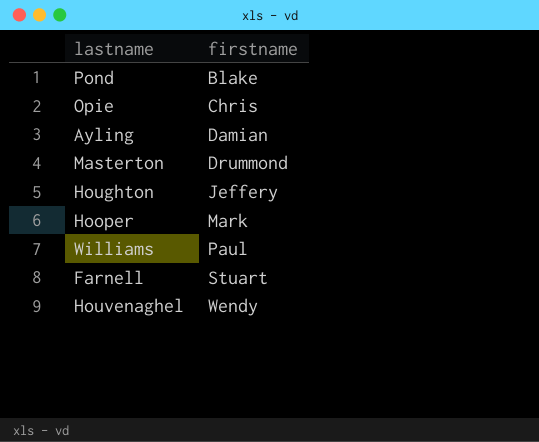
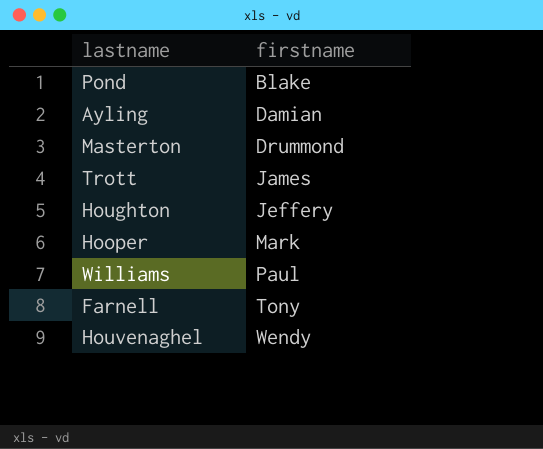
row Opie: Chris -> none
row Trott: none -> James
Farnell | firstname: Stuart -> Tony

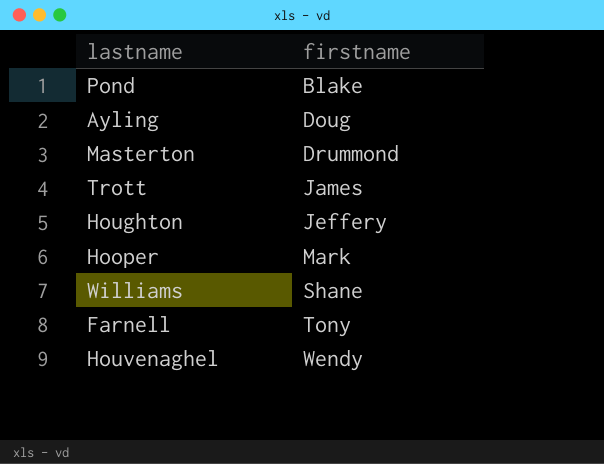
Ayling | firstname: Damian -> Doug
Williams | firstname: Paul -> Shane

